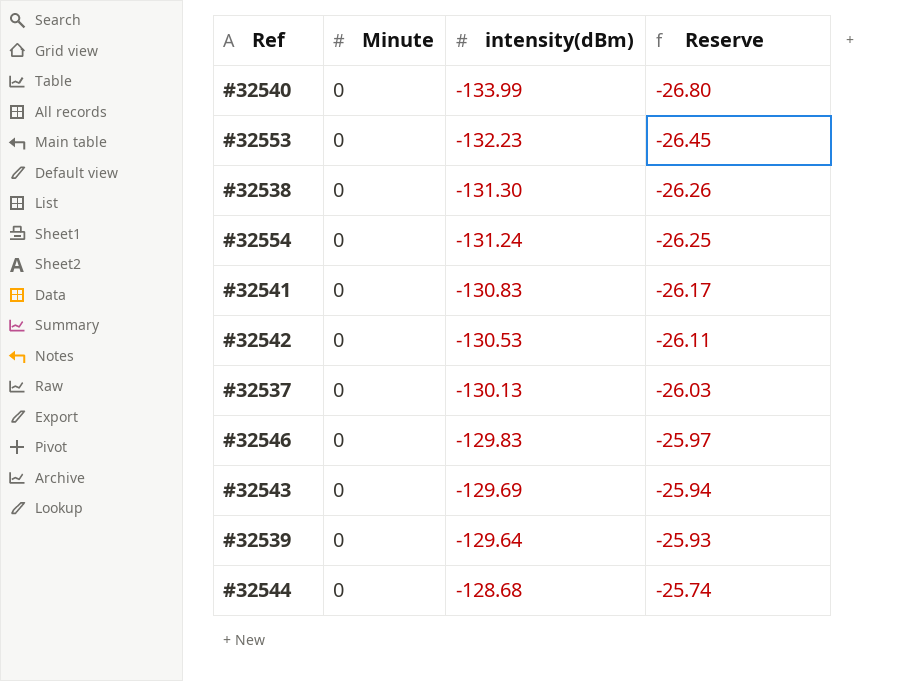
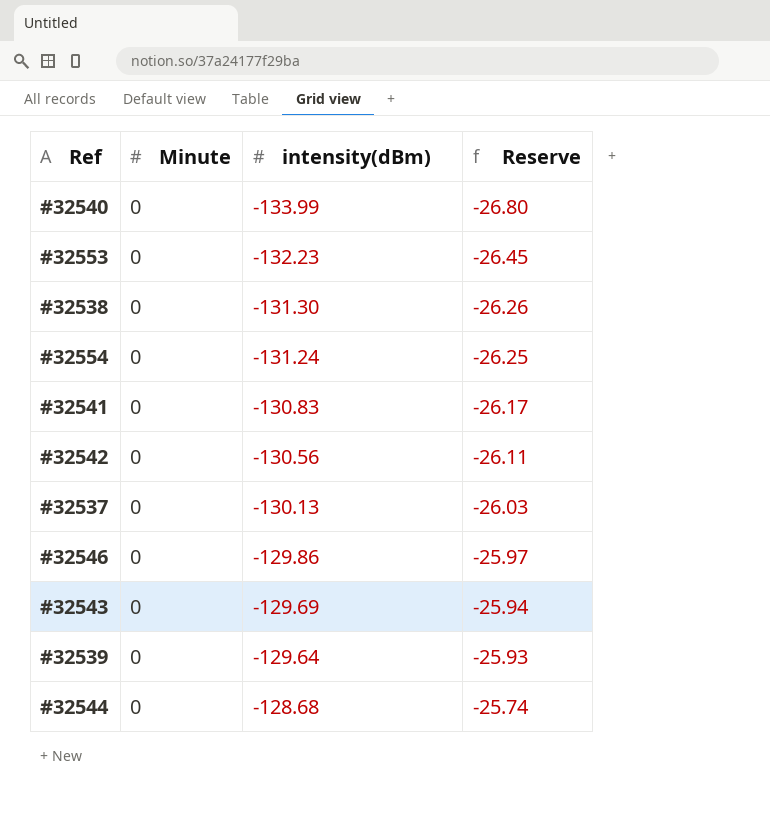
#32542 | intensity(dBm): -130.53 -> -130.56
#32546 | intensity(dBm): -129.83 -> -129.86

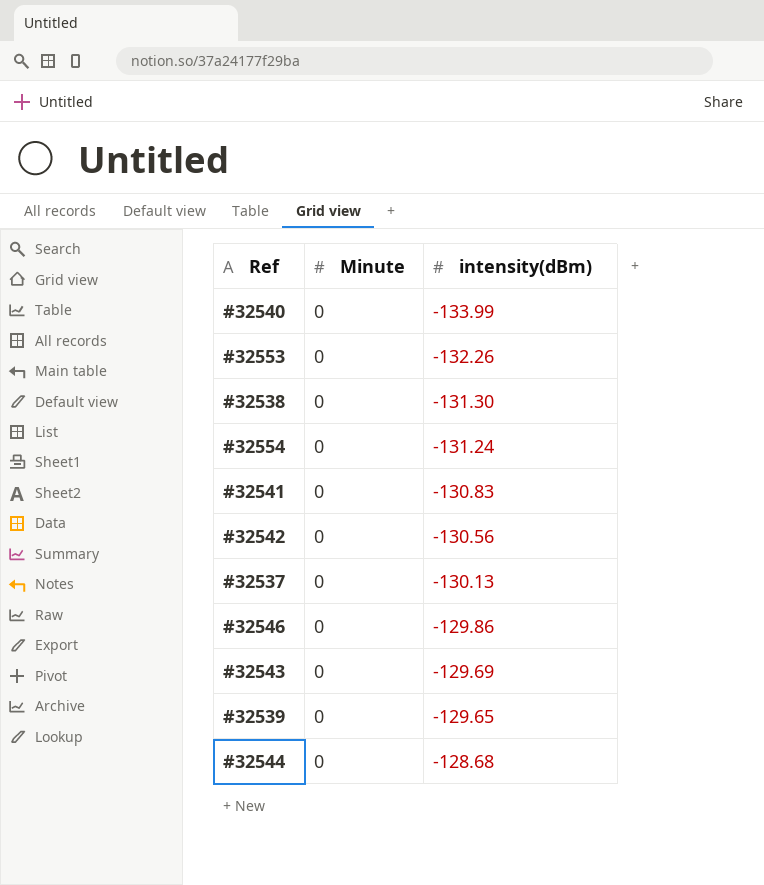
column Reserve | formula: [intensity(dBm)] * 0.2 -> none
#32553 | intensity(dBm): -132.23 -> -132.26
#32539 | intensity(dBm): -129.64 -> -129.65

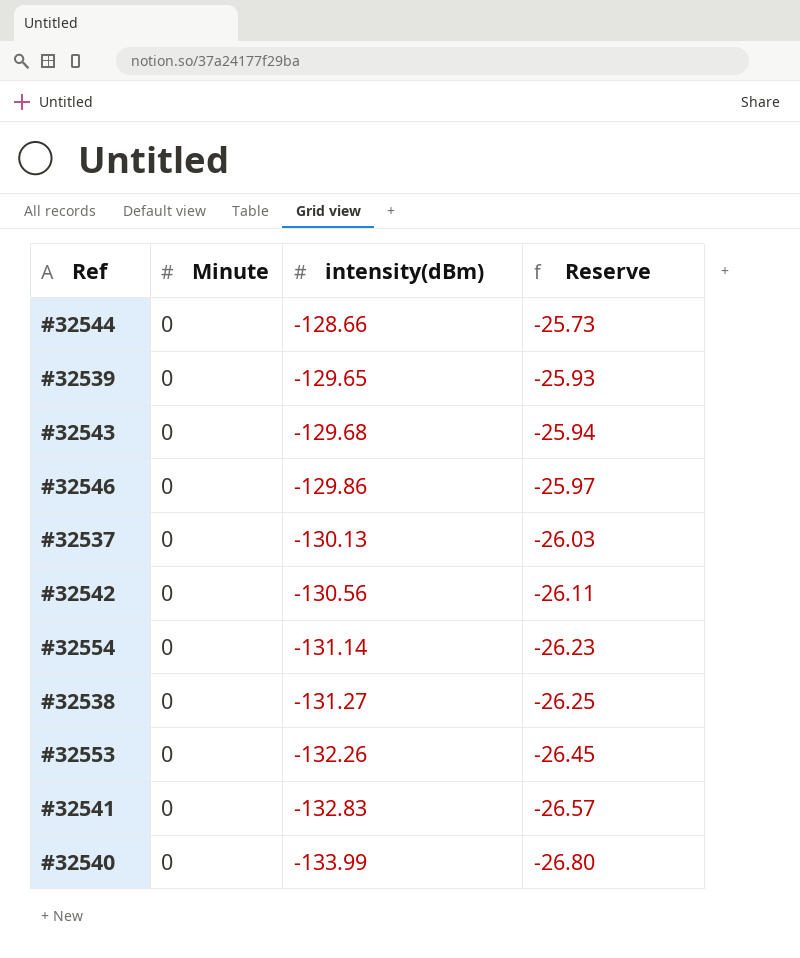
row order: intensity(dBm) ascending -> intensity(dBm) descending
column Reserve | formula: none -> [intensity(dBm)] * 0.2
#32544 | intensity(dBm): -128.68 -> -128.66
#32543 | intensity(dBm): -129.69 -> -129.68
#32554 | intensity(dBm): -131.24 -> -131.14
#32538 | intensity(dBm): -131.30 -> -131.27
#32541 | intensity(dBm): -130.83 -> -132.83

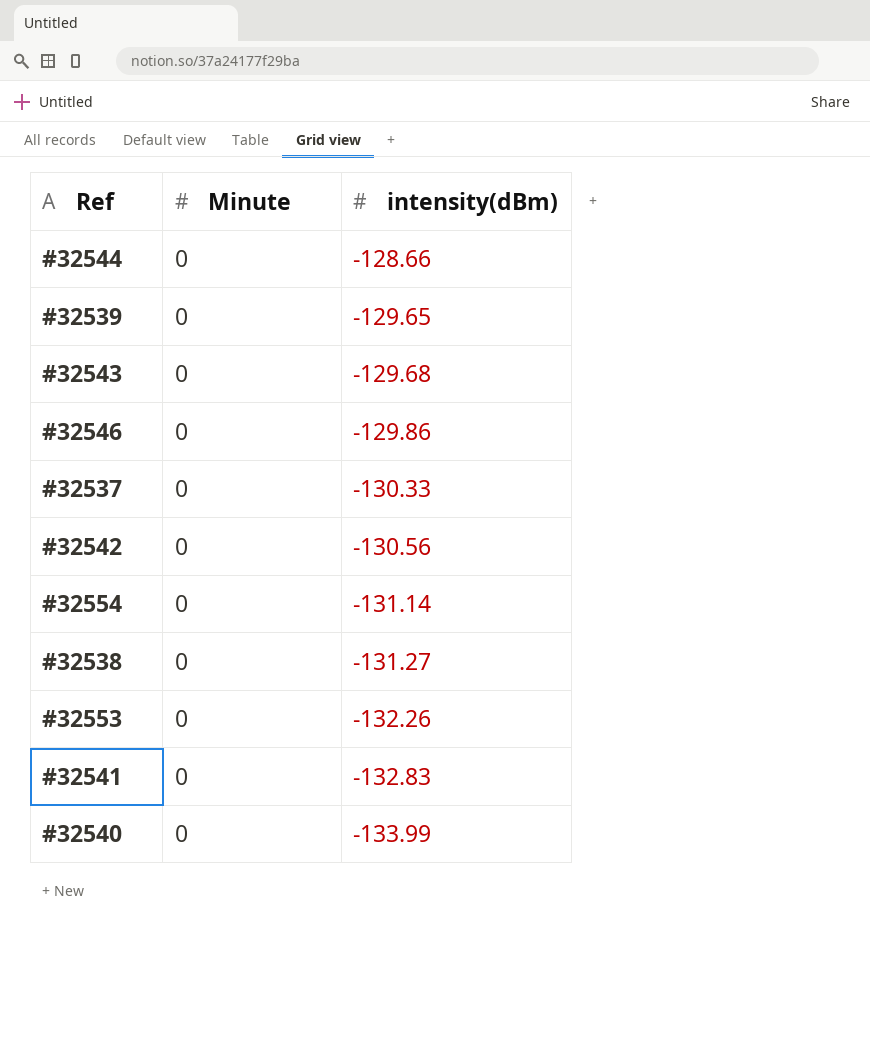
column Reserve | formula: [intensity(dBm)] * 0.2 -> none
#32537 | intensity(dBm): -130.13 -> -130.33

